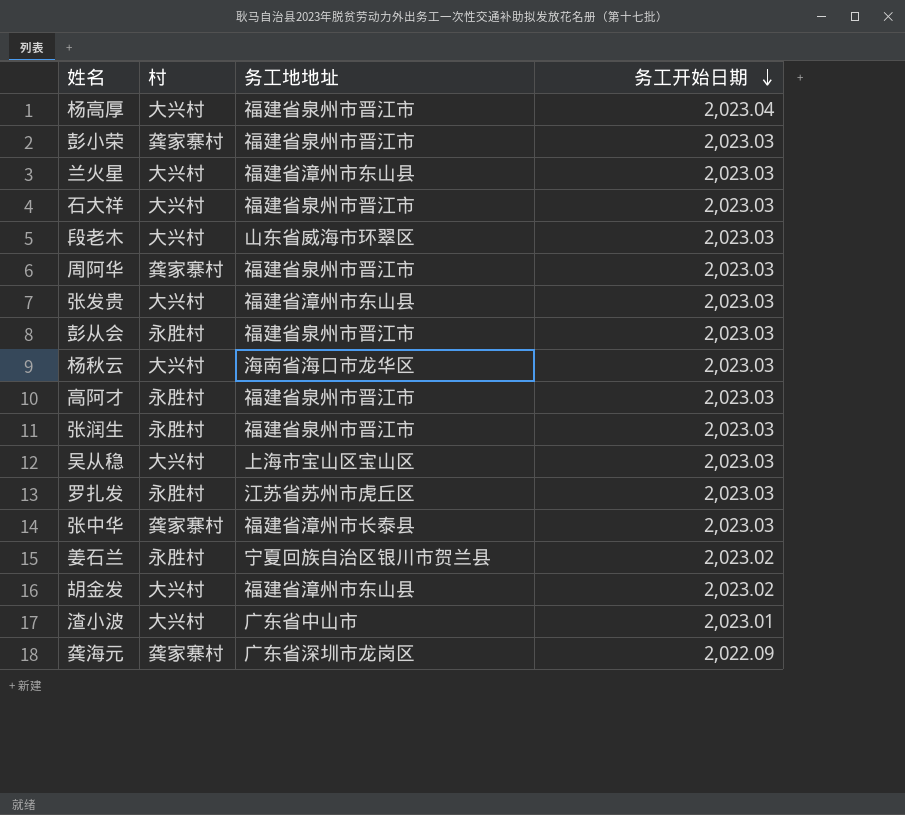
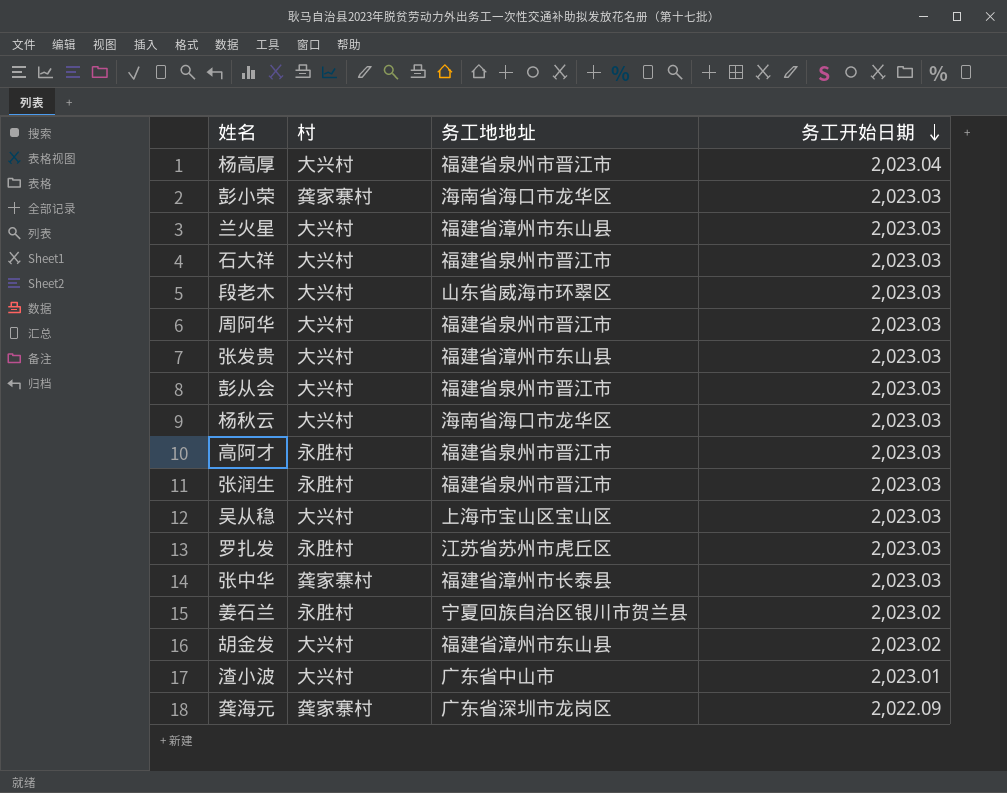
彭小荣 | 务工地地址: 福建省泉州市晋江市 -> 海南省海口市龙华区
周阿华 | 村: 龚家寨村 -> 大兴村
彭从会 | 村: 永胜村 -> 大兴村

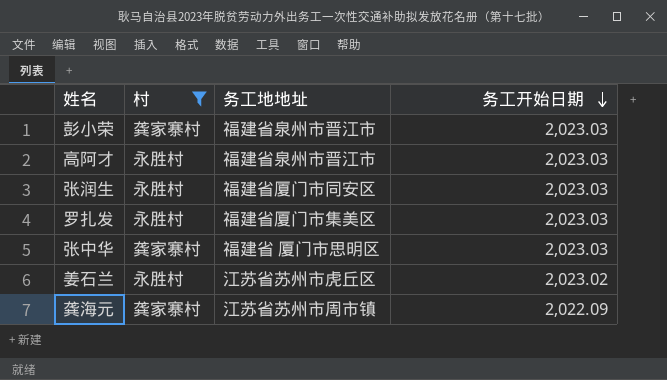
filter: none -> 村 != 大兴村
彭小荣 | 务工地地址: 海南省海口市龙华区 -> 福建省泉州市晋江市
张润生 | 务工地地址: 福建省泉州市晋江市 -> 福建省厦门市同安区
罗扎发 | 务工地地址: 江苏省苏州市虎丘区 -> 福建省厦门市集美区
张中华 | 务工地地址: 福建省漳州市长泰县 -> 福建省 厦门市思明区
姜石兰 | 务工地地址: 宁夏回族自治区银川市贺兰县 -> 江苏省苏州市虎丘区
龚海元 | 务工地地址: 广东省深圳市龙岗区 -> 江苏省苏州市周市镇

